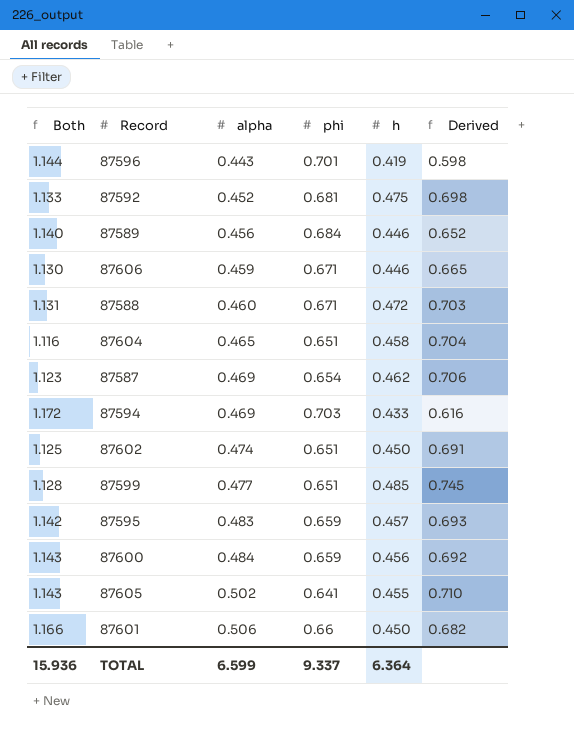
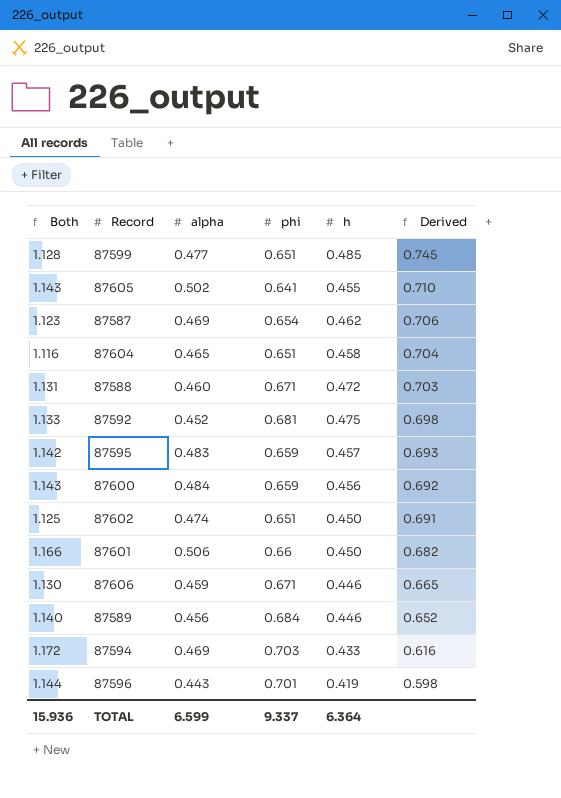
row order: alpha ascending -> Derived descending

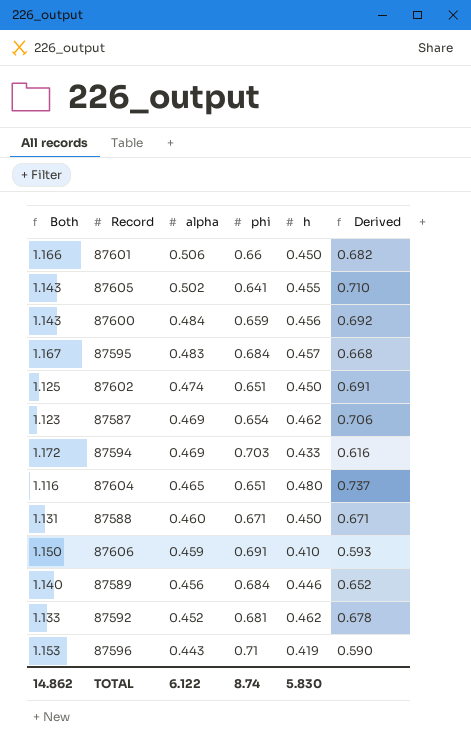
row order: Derived descending -> alpha descending
row 87599: 1.128 | 0.477 | 0.651 | 0.485 | 0.745 -> none
87595 | Both: 1.142 -> 1.167
87595 | phi: 0.659 -> 0.684
87595 | Derived: 0.693 -> 0.668
87604 | h: 0.458 -> 0.480
87604 | Derived: 0.704 -> 0.737
87588 | h: 0.472 -> 0.450
87588 | Derived: 0.703 -> 0.671
87606 | Both: 1.130 -> 1.150
87606 | phi: 0.671 -> 0.691
87606 | h: 0.446 -> 0.410
87606 | Derived: 0.665 -> 0.593
87592 | h: 0.475 -> 0.462
87592 | Derived: 0.698 -> 0.678
87596 | Both: 1.144 -> 1.153
87596 | phi: 0.701 -> 0.71
87596 | Derived: 0.598 -> 0.590
TOTAL | Both: 15.936 -> 14.862
TOTAL | alpha: 6.599 -> 6.122
TOTAL | phi: 9.337 -> 8.74
TOTAL | h: 6.364 -> 5.830

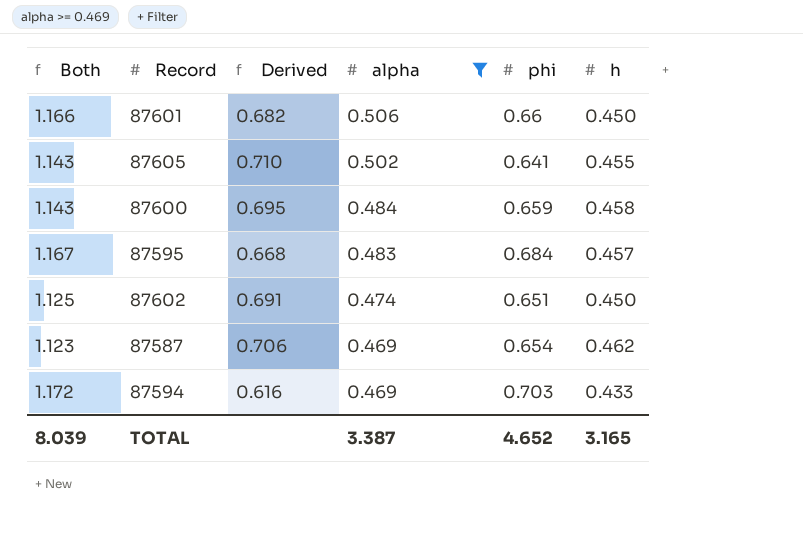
filter: none -> alpha >= 0.469
column Derived | position: 6 -> 3
87600 | Derived: 0.692 -> 0.695
87600 | h: 0.456 -> 0.458
TOTAL | Both: 14.862 -> 8.039
TOTAL | alpha: 6.122 -> 3.387
TOTAL | phi: 8.74 -> 4.652
TOTAL | h: 5.830 -> 3.165

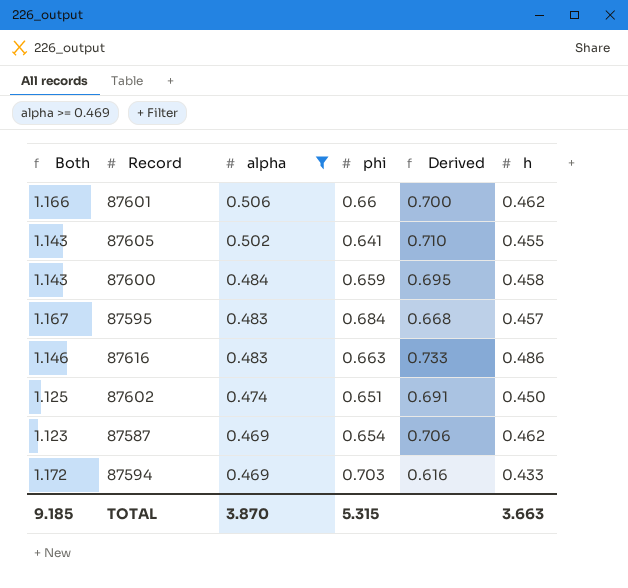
column Derived | position: 3 -> 5
87601 | Derived: 0.682 -> 0.700
87601 | h: 0.450 -> 0.462
row 87616: none -> 1.146 | 0.483 | 0.663 | 0.733 | 0.486
TOTAL | Both: 8.039 -> 9.185
TOTAL | alpha: 3.387 -> 3.870
TOTAL | phi: 4.652 -> 5.315
TOTAL | h: 3.165 -> 3.663

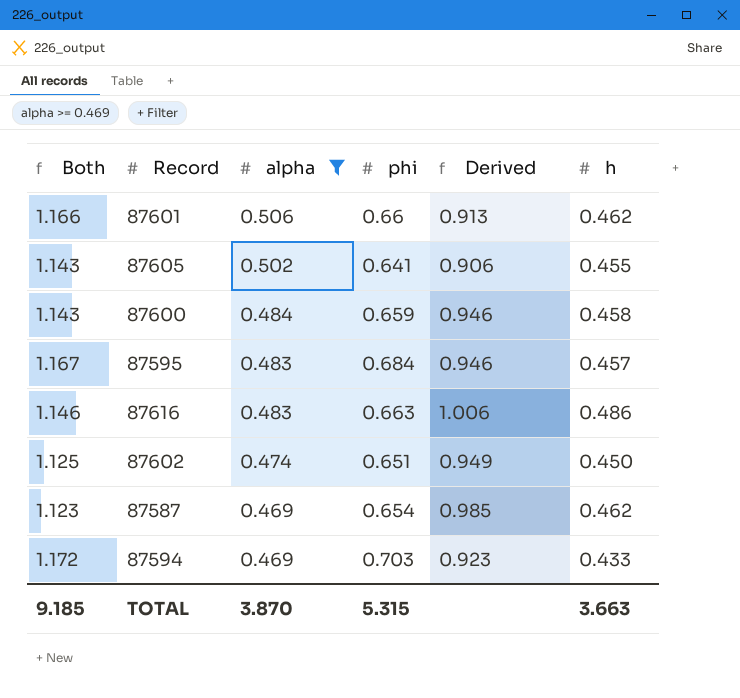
column Derived | formula: [h] / [phi] -> [h] / [alpha]

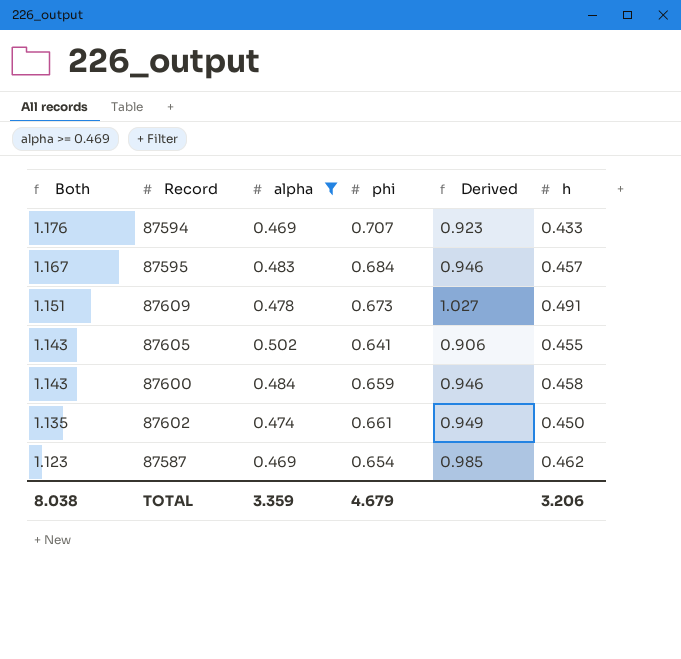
row order: alpha descending -> Both descending
row 87601: 1.166 | 0.506 | 0.66 | 0.913 | 0.462 -> none
row 87616: 1.146 | 0.483 | 0.663 | 1.006 | 0.486 -> none
87594 | Both: 1.172 -> 1.176
87594 | phi: 0.703 -> 0.707
row 87609: none -> 1.151 | 0.478 | 0.673 | 1.027 | 0.491
87602 | Both: 1.125 -> 1.135
87602 | phi: 0.651 -> 0.661
TOTAL | Both: 9.185 -> 8.038
TOTAL | alpha: 3.870 -> 3.359
TOTAL | phi: 5.315 -> 4.679
TOTAL | h: 3.663 -> 3.206

